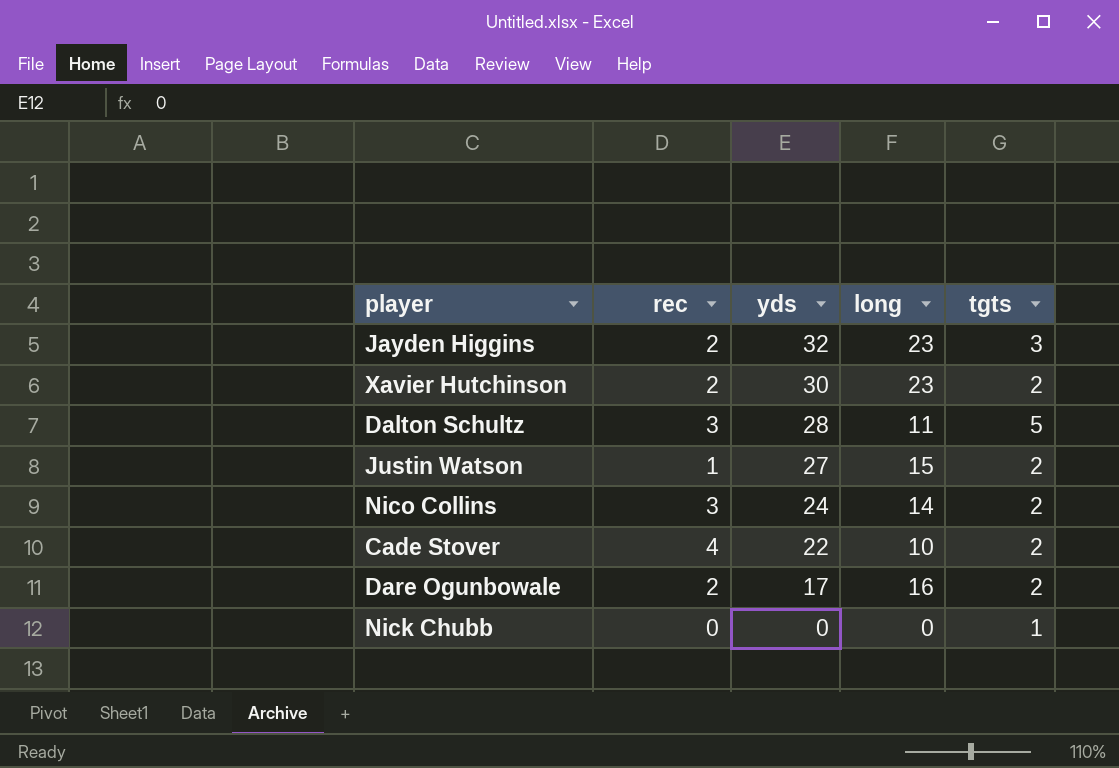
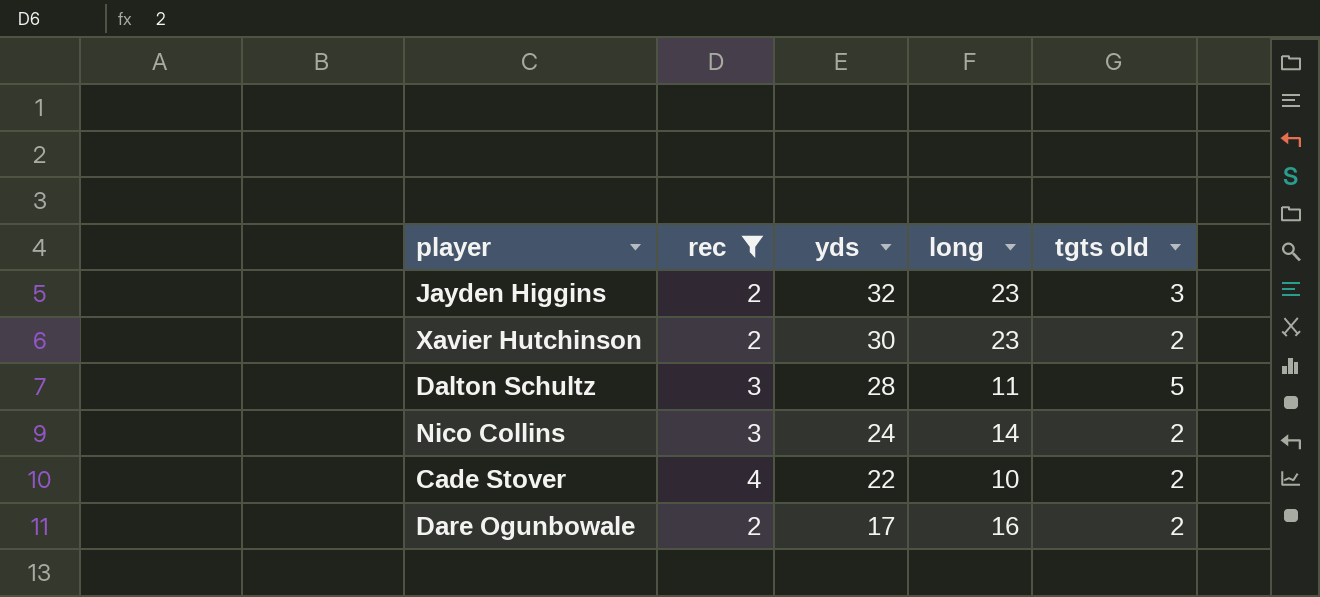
filter: none -> rec >= 2
column name: tgts -> tgts old

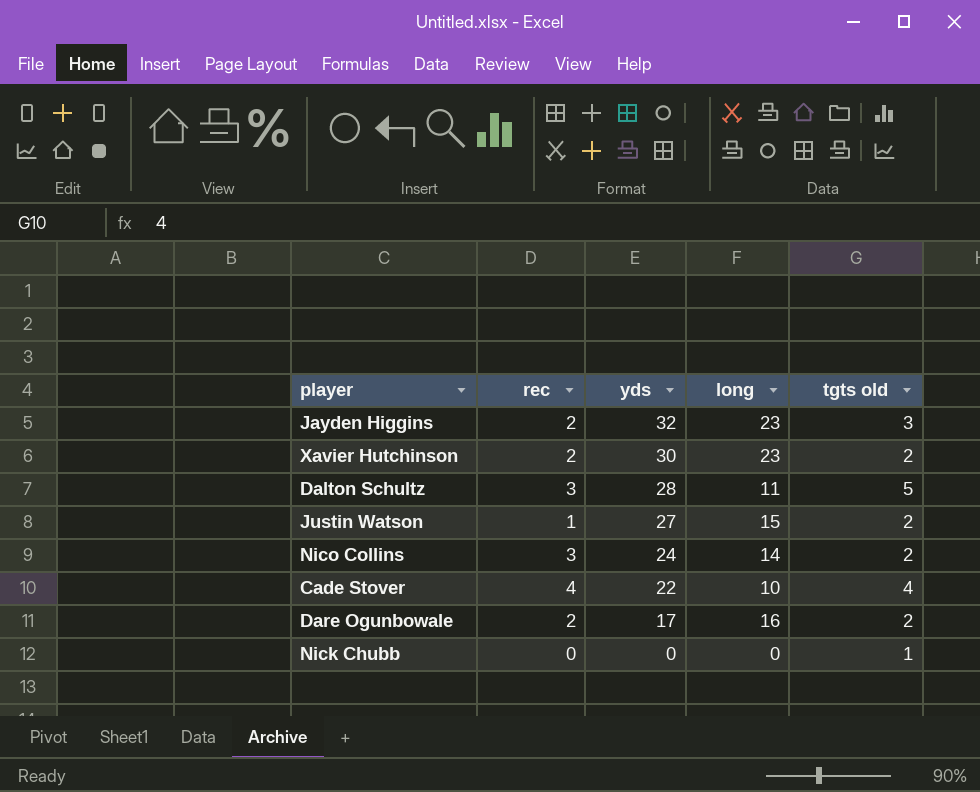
filter: rec >= 2 -> none
Cade Stover | tgts old: 2 -> 4

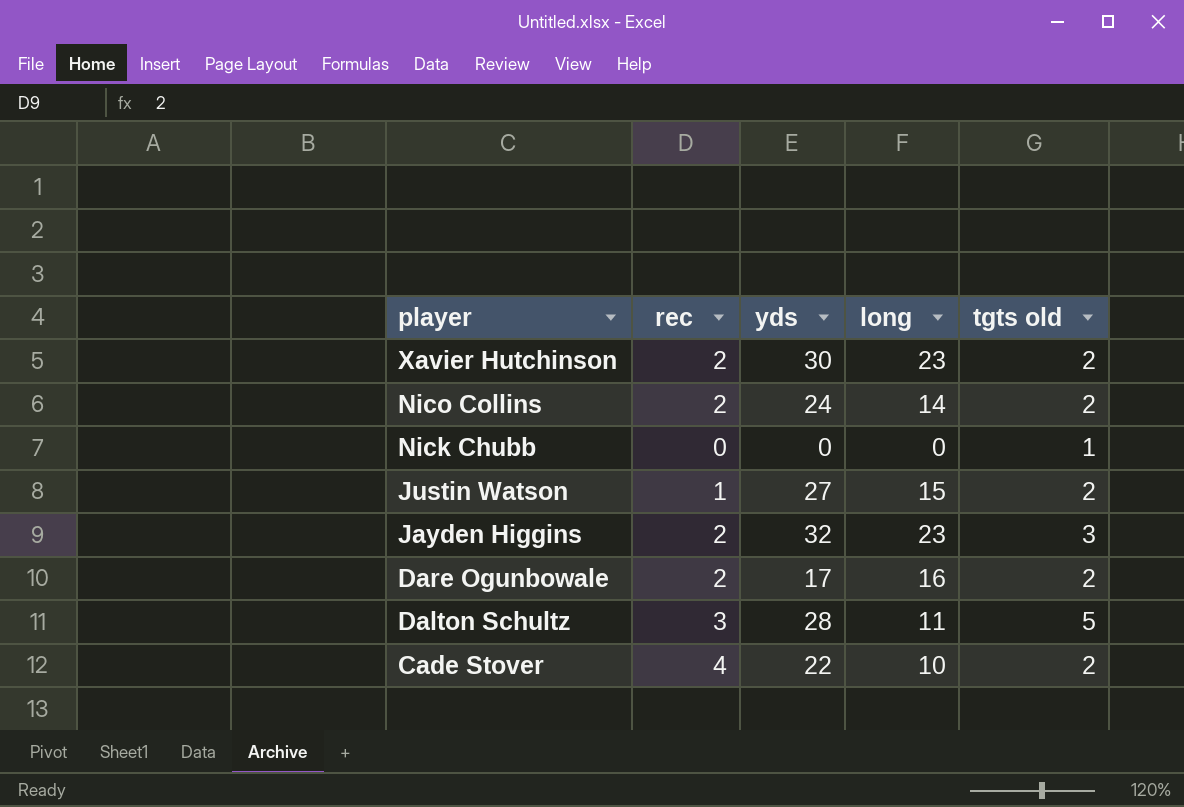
row order: yds descending -> player descending
Nico Collins | rec: 3 -> 2
Cade Stover | tgts old: 4 -> 2

